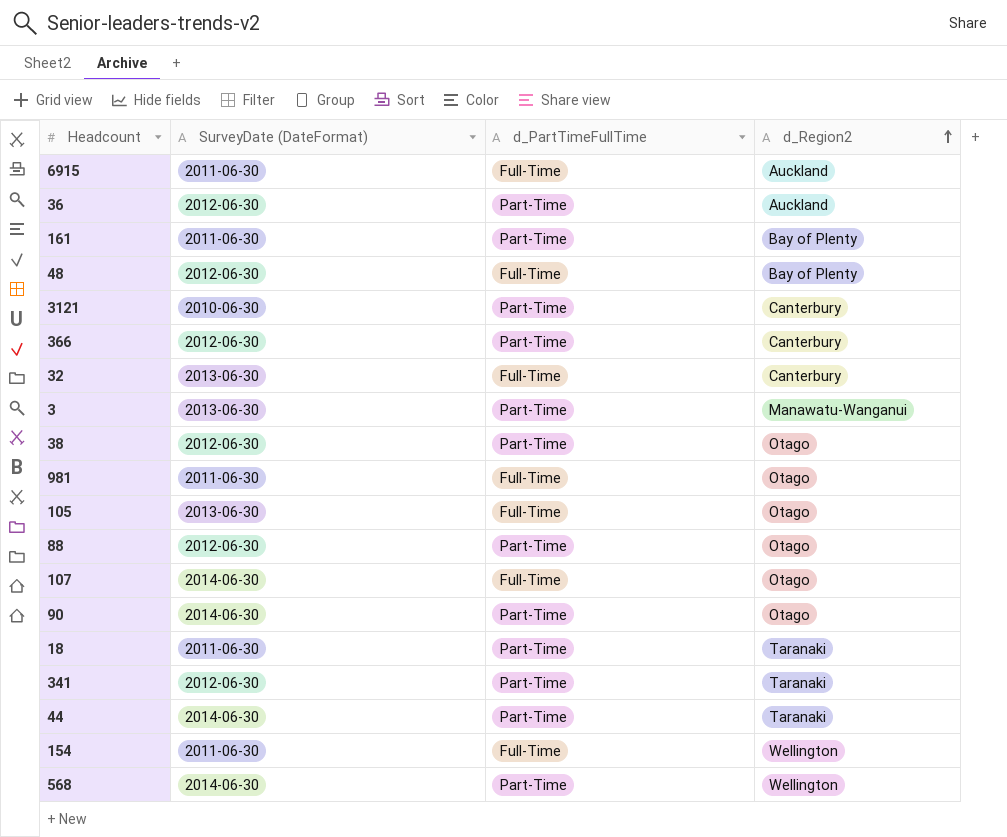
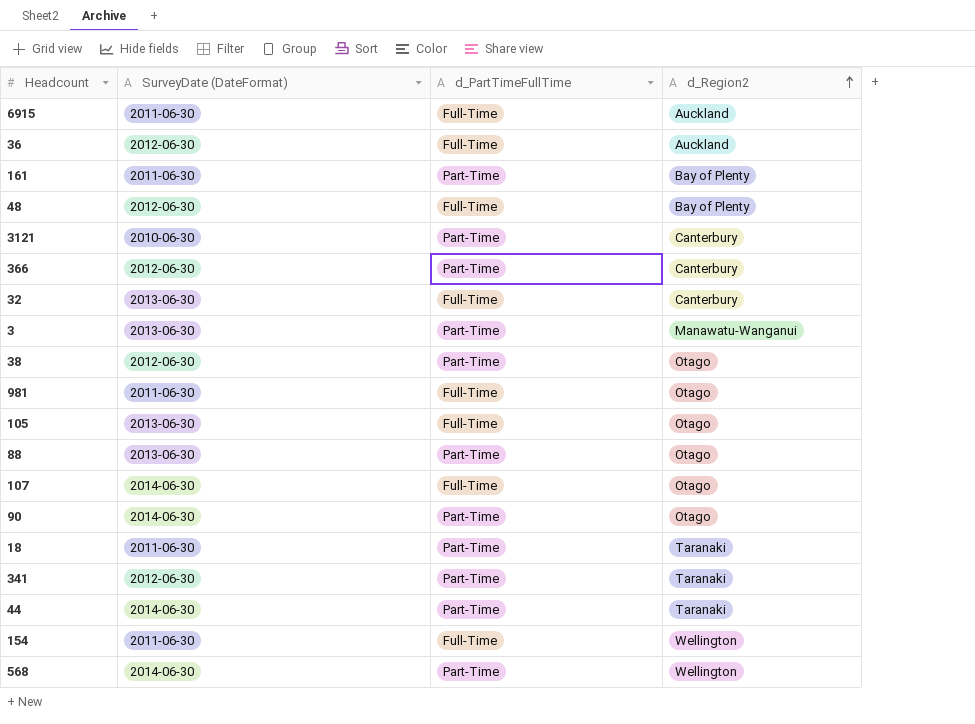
36 | d_PartTimeFullTime: Part-Time -> Full-Time
88 | SurveyDate (DateFormat): 2012-06-30 -> 2013-06-30

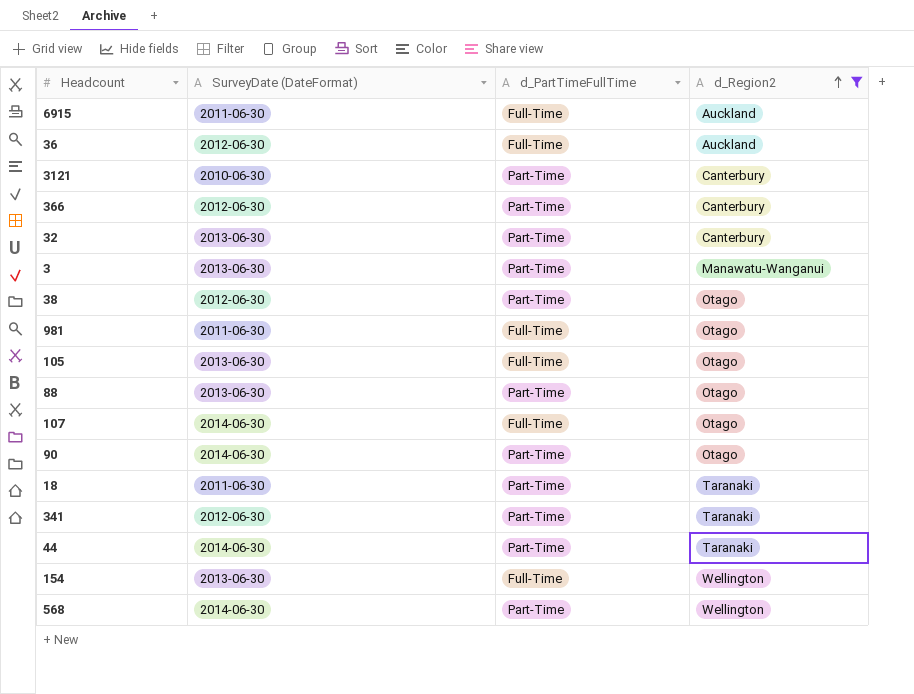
filter: none -> d_Region2 != Bay of Plenty
32 | d_PartTimeFullTime: Full-Time -> Part-Time
154 | SurveyDate (DateFormat): 2011-06-30 -> 2013-06-30

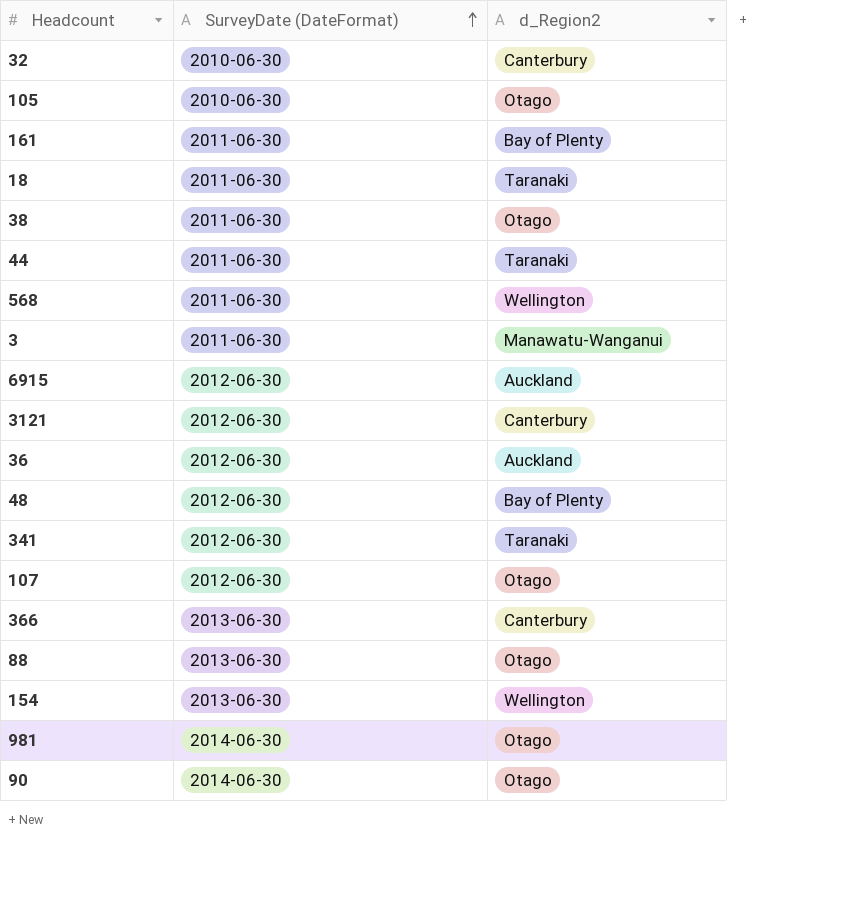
filter: d_Region2 != Bay of Plenty -> none
row order: d_Region2 ascending -> SurveyDate (DateFormat) ascending
column d_PartTimeFullTime | position: 3 -> none
32 | SurveyDate (DateFormat): 2013-06-30 -> 2010-06-30
105 | SurveyDate (DateFormat): 2013-06-30 -> 2010-06-30
38 | SurveyDate (DateFormat): 2012-06-30 -> 2011-06-30
44 | SurveyDate (DateFormat): 2014-06-30 -> 2011-06-30
568 | SurveyDate (DateFormat): 2014-06-30 -> 2011-06-30
3 | SurveyDate (DateFormat): 2013-06-30 -> 2011-06-30
6915 | SurveyDate (DateFormat): 2011-06-30 -> 2012-06-30
3121 | SurveyDate (DateFormat): 2010-06-30 -> 2012-06-30
107 | SurveyDate (DateFormat): 2014-06-30 -> 2012-06-30
366 | SurveyDate (DateFormat): 2012-06-30 -> 2013-06-30
981 | SurveyDate (DateFormat): 2011-06-30 -> 2014-06-30

